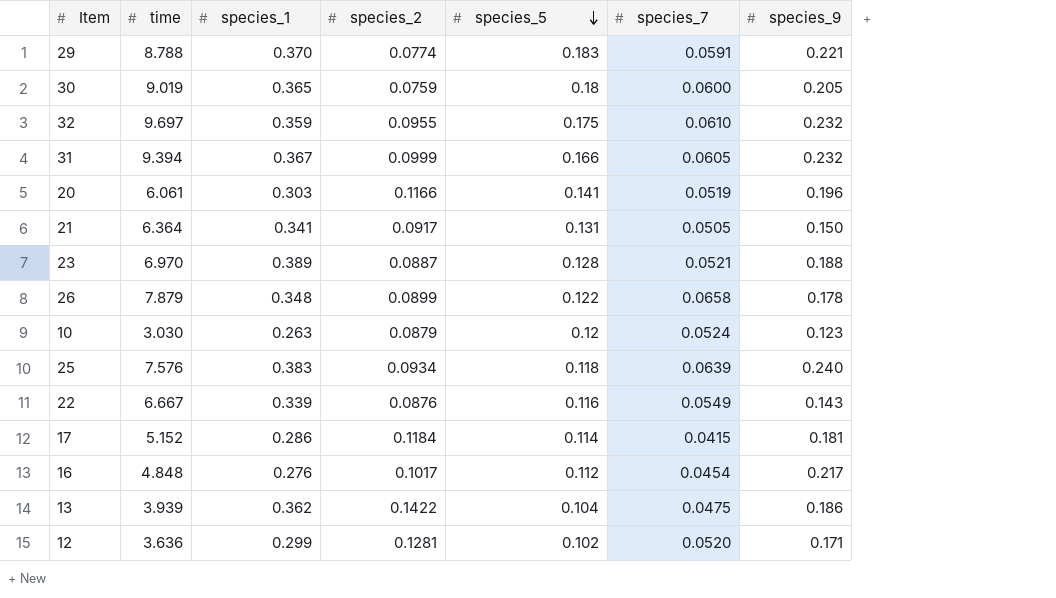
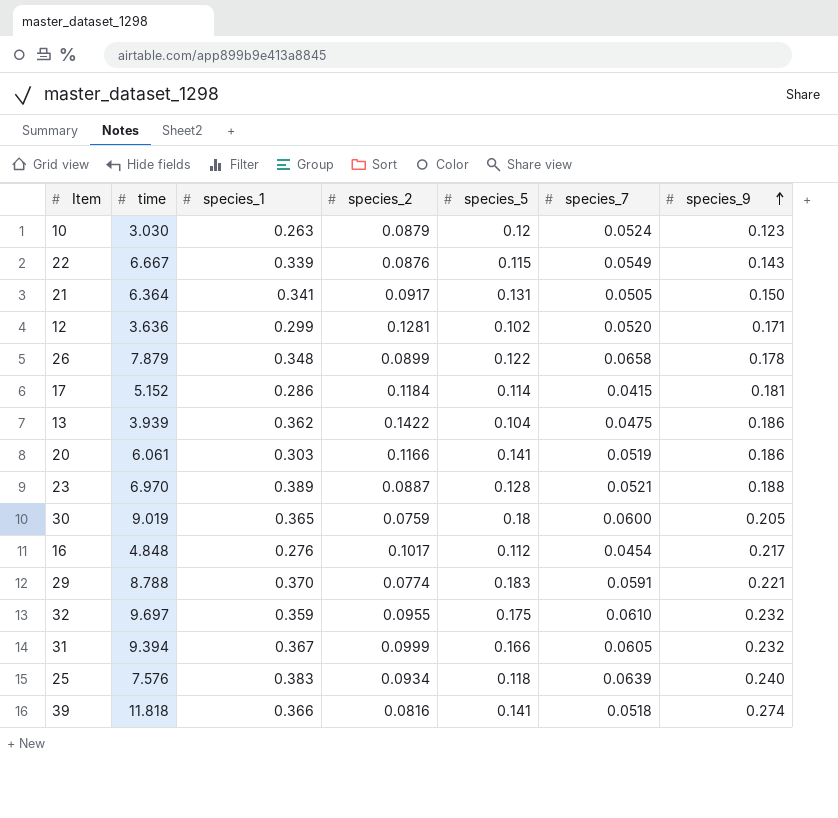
row order: species_5 descending -> species_9 ascending
22 | species_5: 0.116 -> 0.115
20 | species_9: 0.196 -> 0.186
row 39: none -> 11.818 | 0.366 | 0.0816 | 0.141 | 0.0518 | 0.274

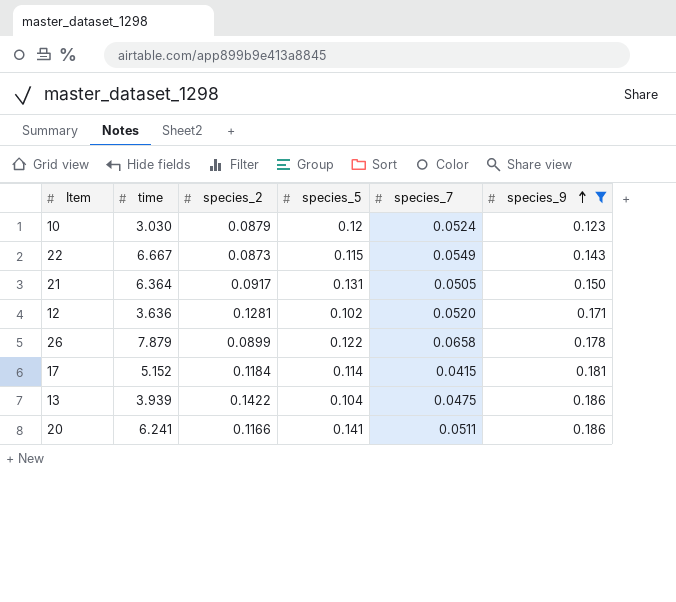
filter: none -> species_9 <= 0.186
column species_1 | position: 3 -> none
22 | species_2: 0.0876 -> 0.0873
20 | time: 6.061 -> 6.241
20 | species_7: 0.0519 -> 0.0511

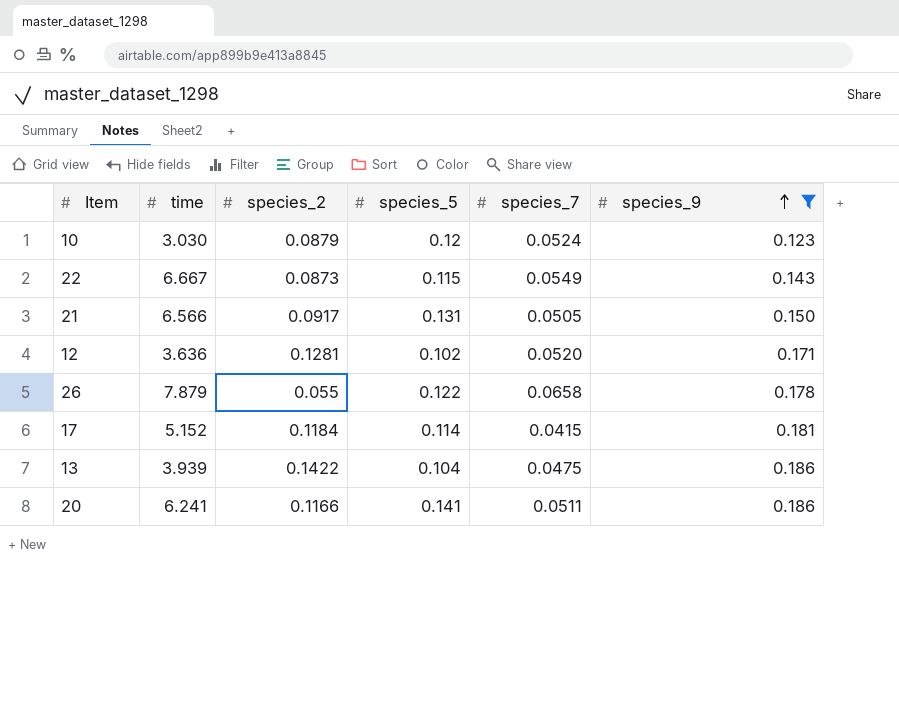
21 | time: 6.364 -> 6.566
26 | species_2: 0.0899 -> 0.055

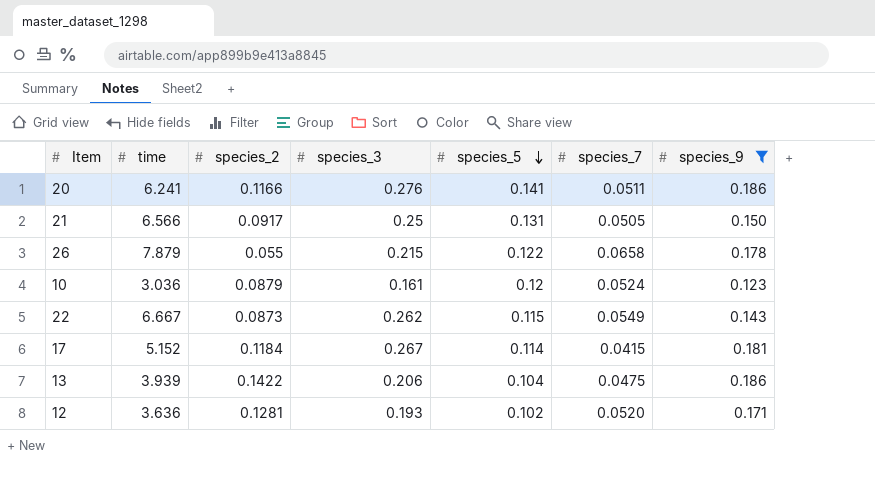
row order: species_9 ascending -> species_5 descending
column species_3 | position: none -> 4
10 | time: 3.030 -> 3.036

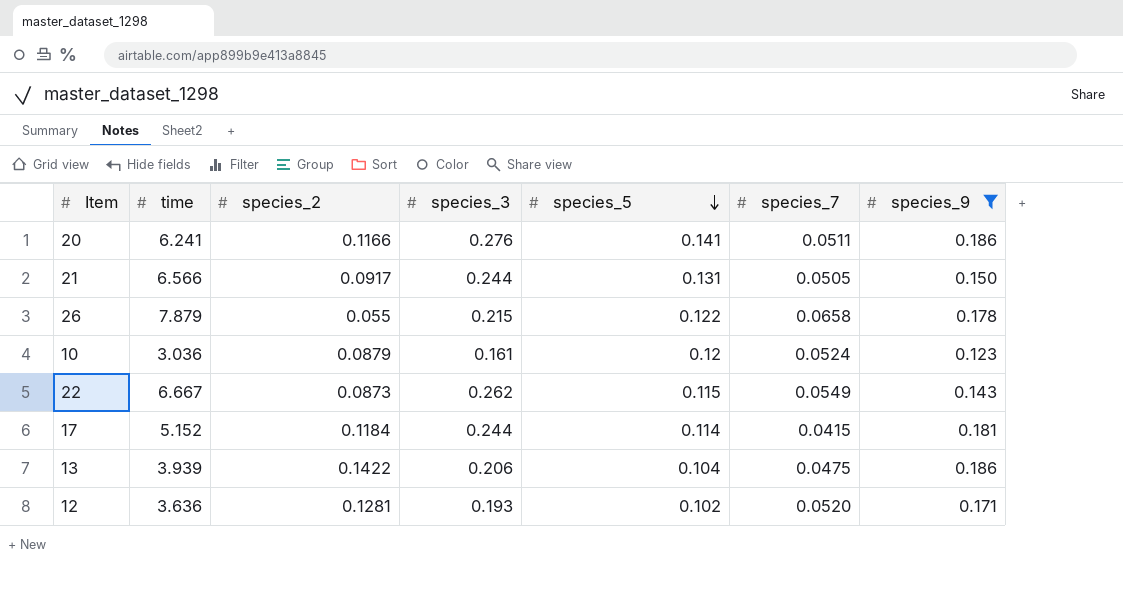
21 | species_3: 0.25 -> 0.244
17 | species_3: 0.267 -> 0.244

